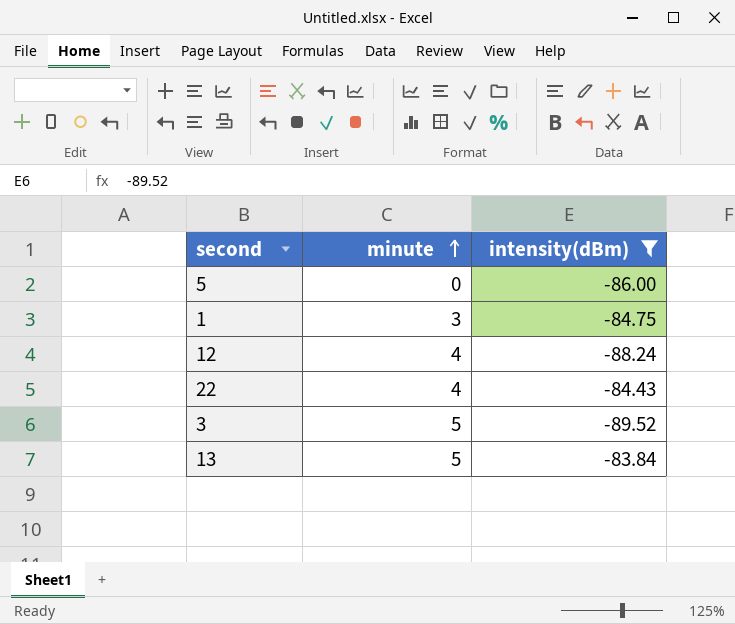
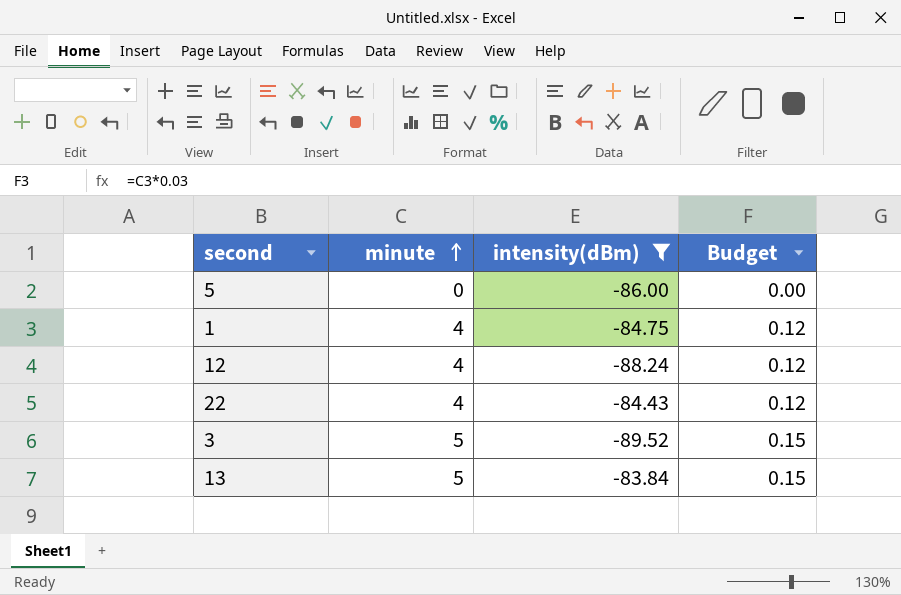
column Budget | formula: none -> [minute] * 0.03
1 | minute: 3 -> 4

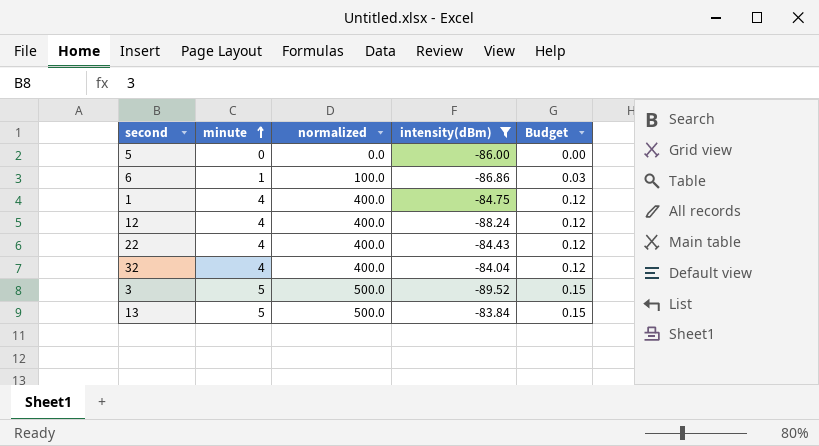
column normalized | formula: none -> [minute] * 100
row 6: none -> 1 | 100.0 | -86.86 | 0.03
row 32: none -> 4 | 400.0 | -84.04 | 0.12

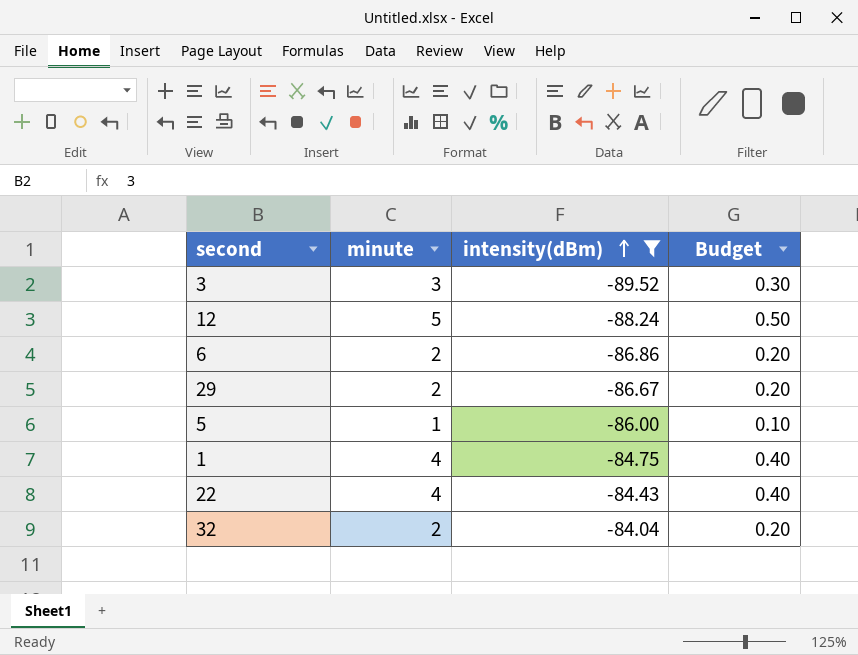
row order: minute ascending -> intensity(dBm) ascending
column normalized | formula: [minute] * 100 -> none
column Budget | formula: [minute] * 0.03 -> [minute] * 0.1
row 13: 5 | 500.0 | -83.84 | 0.15 -> none
3 | minute: 5 -> 3
12 | minute: 4 -> 5
6 | minute: 1 -> 2
row 29: none -> 2 | -86.67 | 0.20
5 | minute: 0 -> 1
32 | minute: 4 -> 2

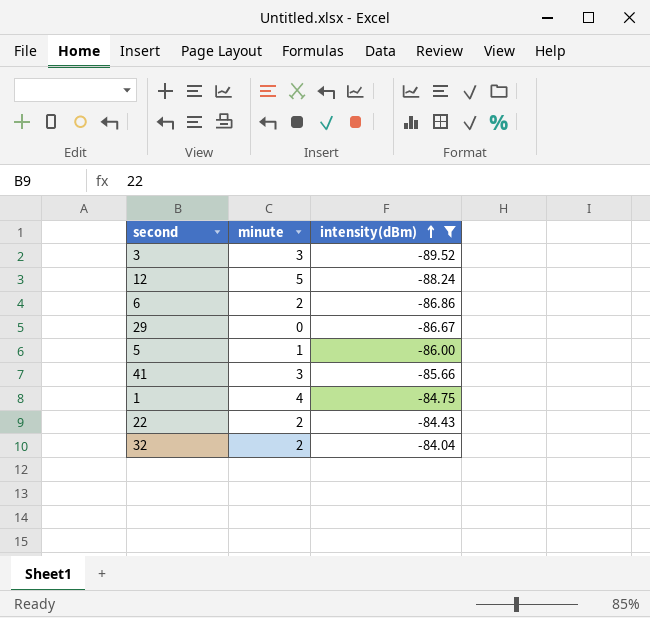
column Budget | formula: [minute] * 0.1 -> none
29 | minute: 2 -> 0
row 41: none -> 3 | -85.66
22 | minute: 4 -> 2

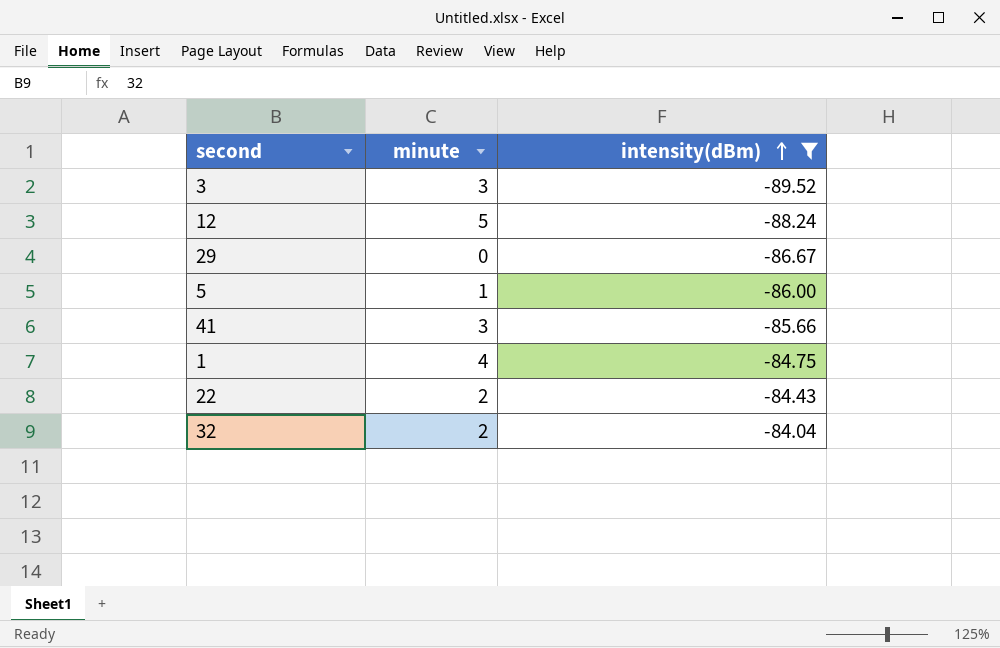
row 6: 2 | -86.86 -> none

